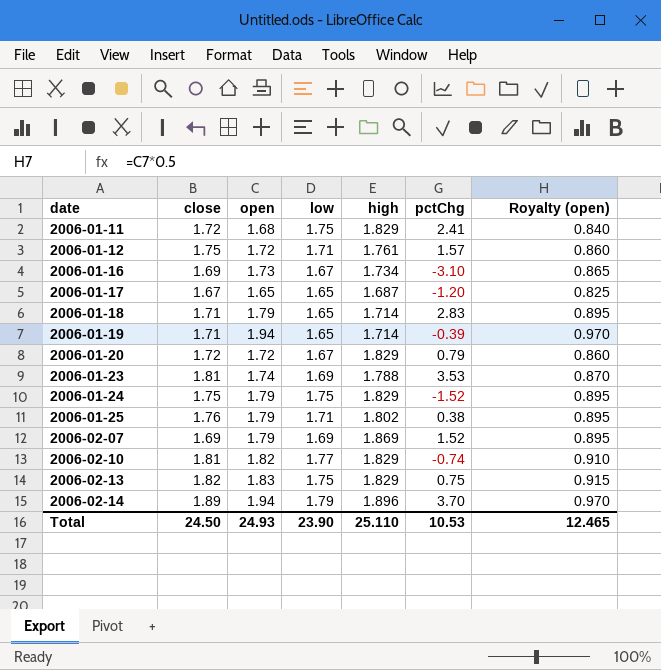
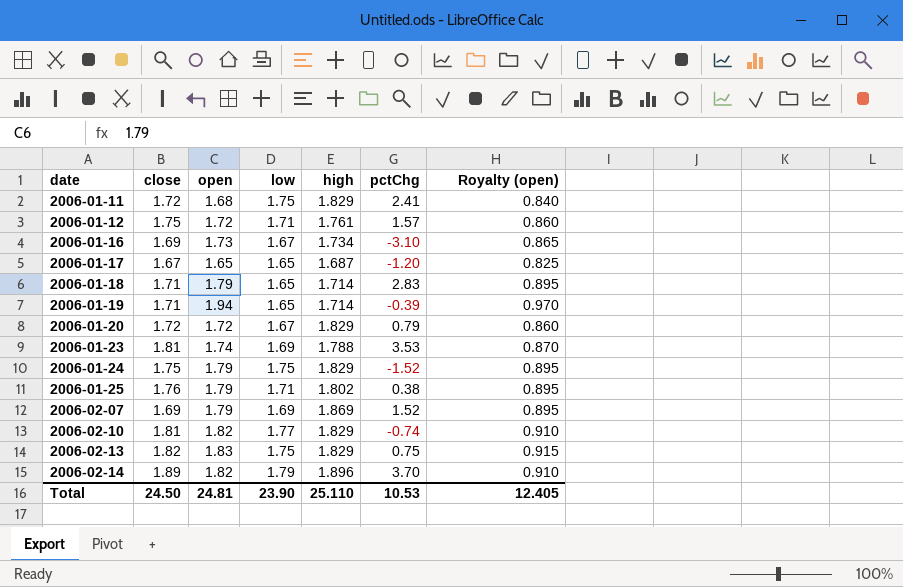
2006-02-14 | open: 1.94 -> 1.82
2006-02-14 | Royalty (open): 0.970 -> 0.910
Total | open: 24.93 -> 24.81
Total | Royalty (open): 12.465 -> 12.405

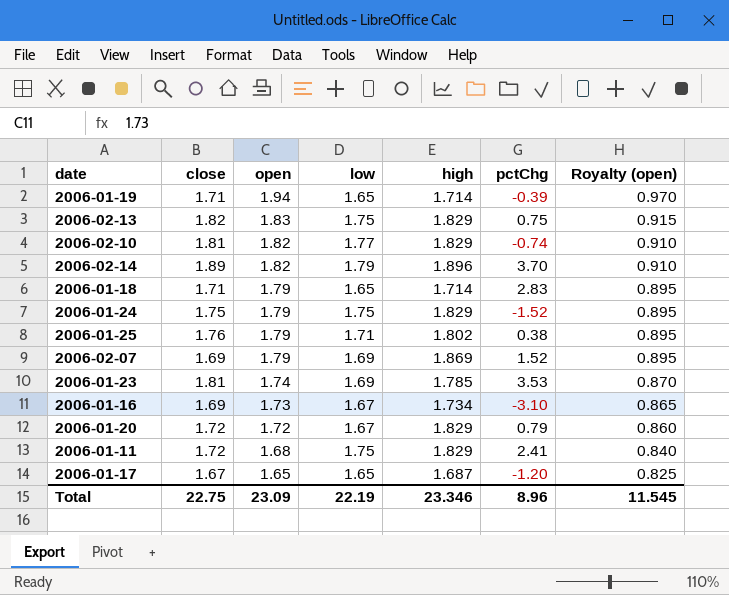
row order: date ascending -> open descending
row 2006-01-12: 1.75 | 1.72 | 1.71 | 1.761 | 1.57 | 0.860 -> none
2006-01-23 | high: 1.788 -> 1.785
Total | close: 24.50 -> 22.75
Total | open: 24.81 -> 23.09
Total | low: 23.90 -> 22.19
Total | high: 25.110 -> 23.346
Total | pctChg: 10.53 -> 8.96
Total | Royalty (open): 12.405 -> 11.545

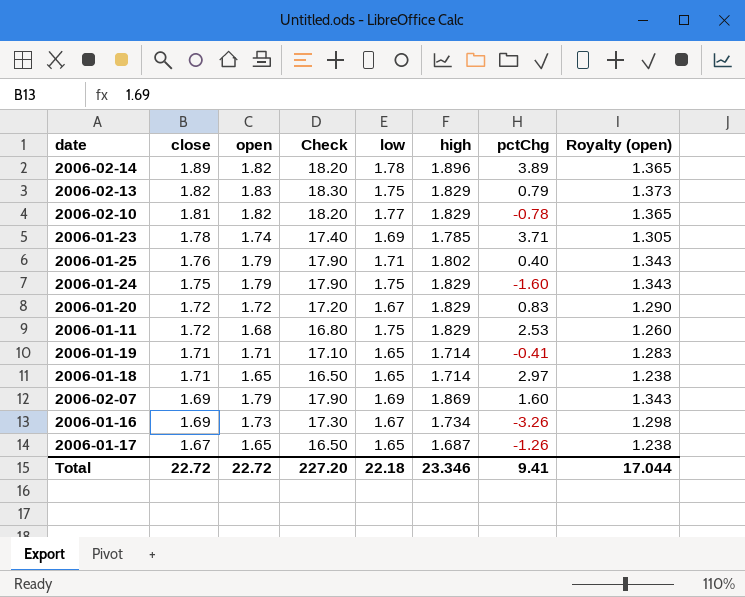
row order: open descending -> close descending
column Check | formula: none -> [open] * 10
column Royalty (open) | formula: [open] * 0.5 -> [open] * 0.75
2006-02-14 | low: 1.79 -> 1.78
2006-02-14 | pctChg: 3.70 -> 3.89
2006-02-13 | pctChg: 0.75 -> 0.79
2006-02-10 | pctChg: -0.74 -> -0.78
2006-01-23 | close: 1.81 -> 1.78
2006-01-23 | pctChg: 3.53 -> 3.71
2006-01-25 | pctChg: 0.38 -> 0.40
2006-01-24 | pctChg: -1.52 -> -1.60
2006-01-20 | pctChg: 0.79 -> 0.83
2006-01-11 | pctChg: 2.41 -> 2.53
2006-01-19 | open: 1.94 -> 1.71
2006-01-19 | pctChg: -0.39 -> -0.41
2006-01-18 | open: 1.79 -> 1.65
2006-01-18 | pctChg: 2.83 -> 2.97
2006-02-07 | pctChg: 1.52 -> 1.60
2006-01-16 | pctChg: -3.10 -> -3.26
2006-01-17 | pctChg: -1.20 -> -1.26
Total | close: 22.75 -> 22.72
Total | open: 23.09 -> 22.72
Total | low: 22.19 -> 22.18
Total | pctChg: 8.96 -> 9.41
Total | Royalty (open): 11.545 -> 17.044

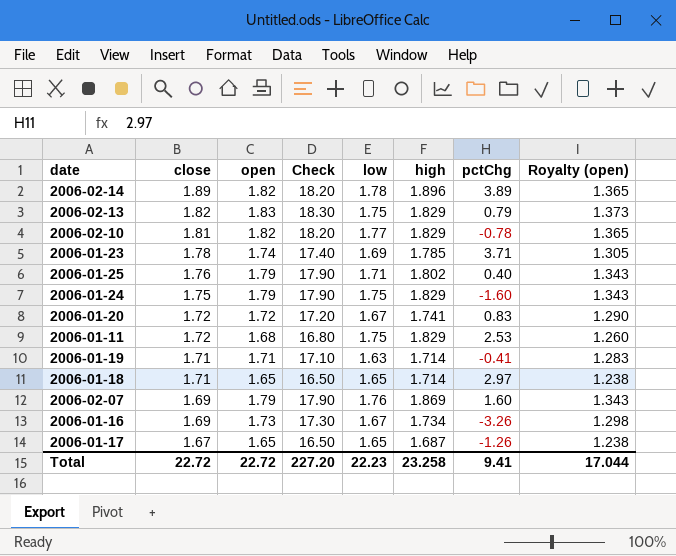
2006-01-20 | high: 1.829 -> 1.741
2006-01-19 | low: 1.65 -> 1.63
2006-02-07 | low: 1.69 -> 1.76
Total | low: 22.18 -> 22.23
Total | high: 23.346 -> 23.258

